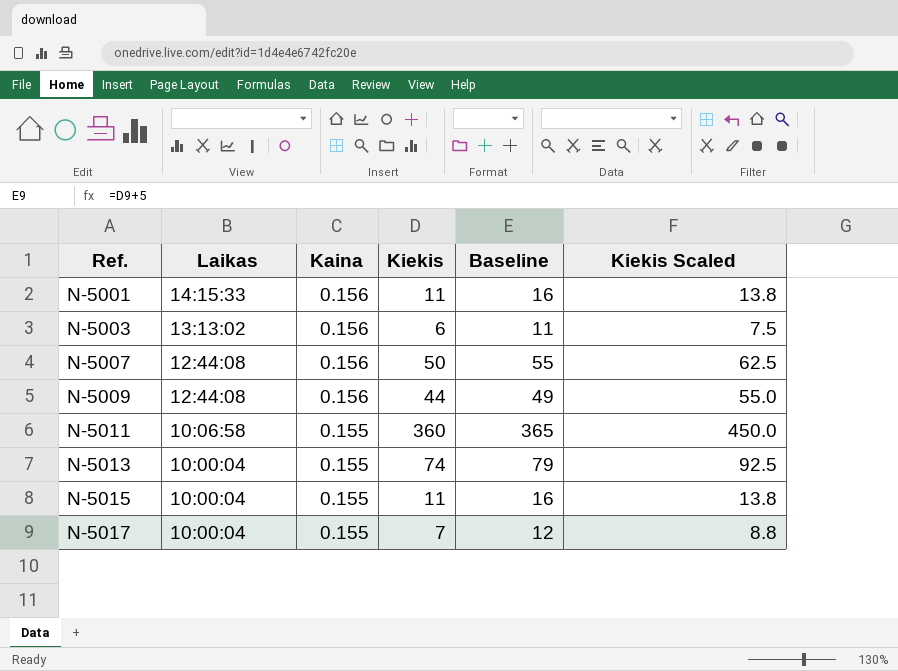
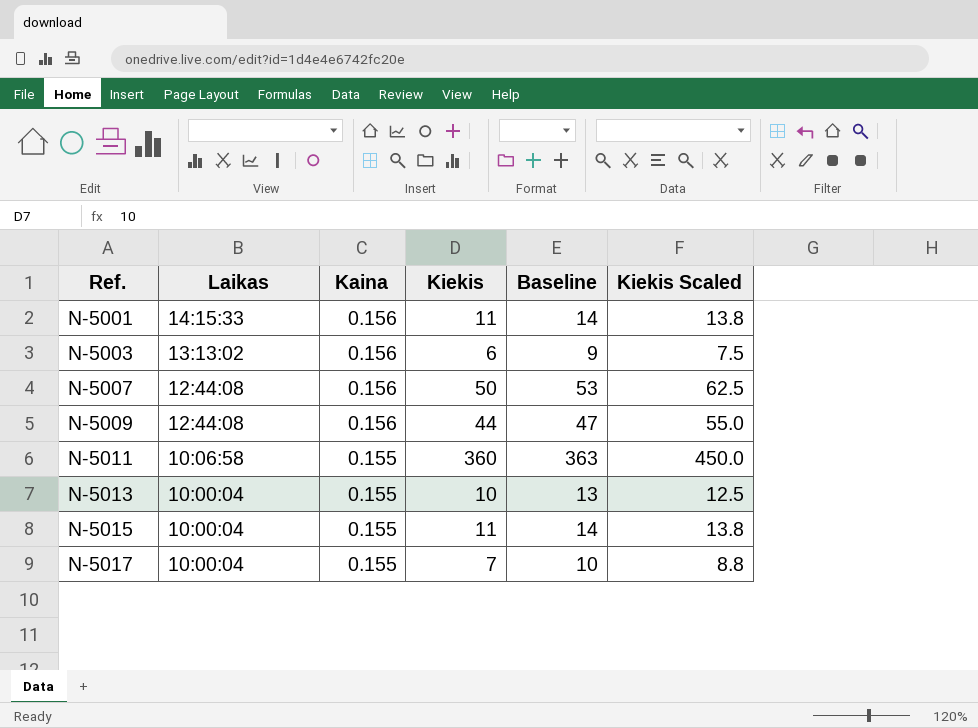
column Baseline | formula: [Kiekis] + 5 -> [Kiekis] + 3
N-5013 | Kiekis: 74 -> 10
N-5013 | Kiekis Scaled: 92.5 -> 12.5

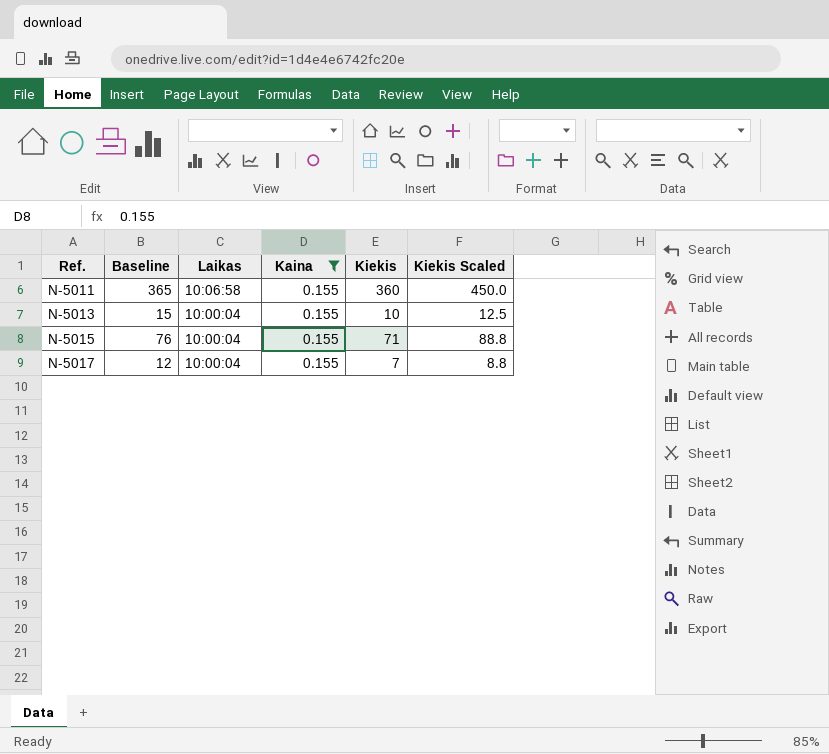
filter: none -> Kaina = 0.155
column Baseline | formula: [Kiekis] + 3 -> [Kiekis] + 5
column Baseline | position: 5 -> 2
N-5015 | Kiekis: 11 -> 71
N-5015 | Kiekis Scaled: 13.8 -> 88.8

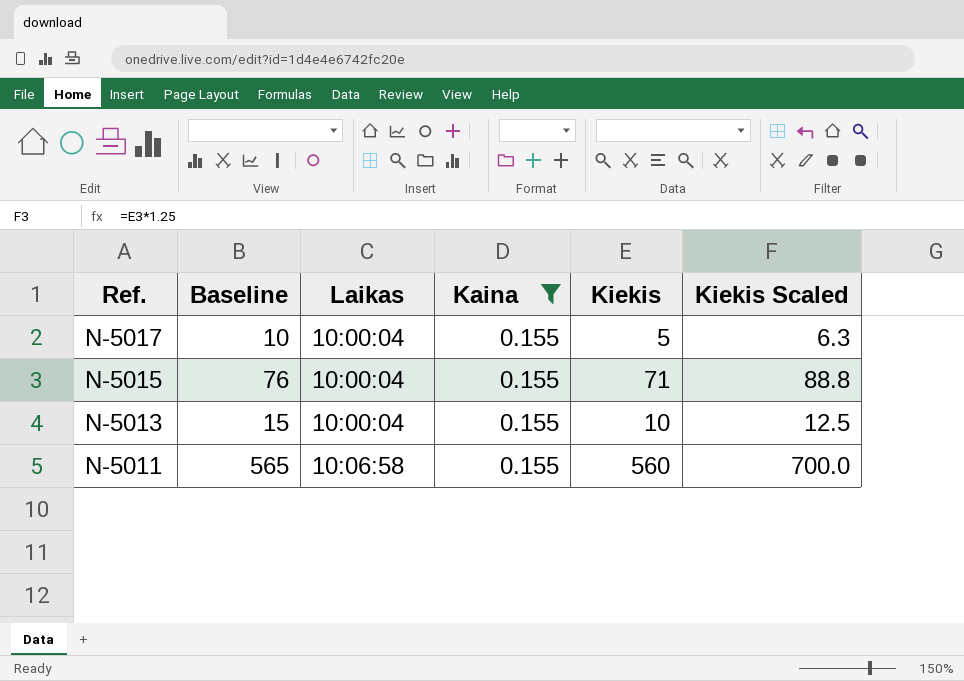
row order: Ref. ascending -> Ref. descending
N-5017 | Baseline: 12 -> 10
N-5017 | Kiekis: 7 -> 5
N-5017 | Kiekis Scaled: 8.8 -> 6.3
N-5011 | Baseline: 365 -> 565
N-5011 | Kiekis: 360 -> 560
N-5011 | Kiekis Scaled: 450.0 -> 700.0

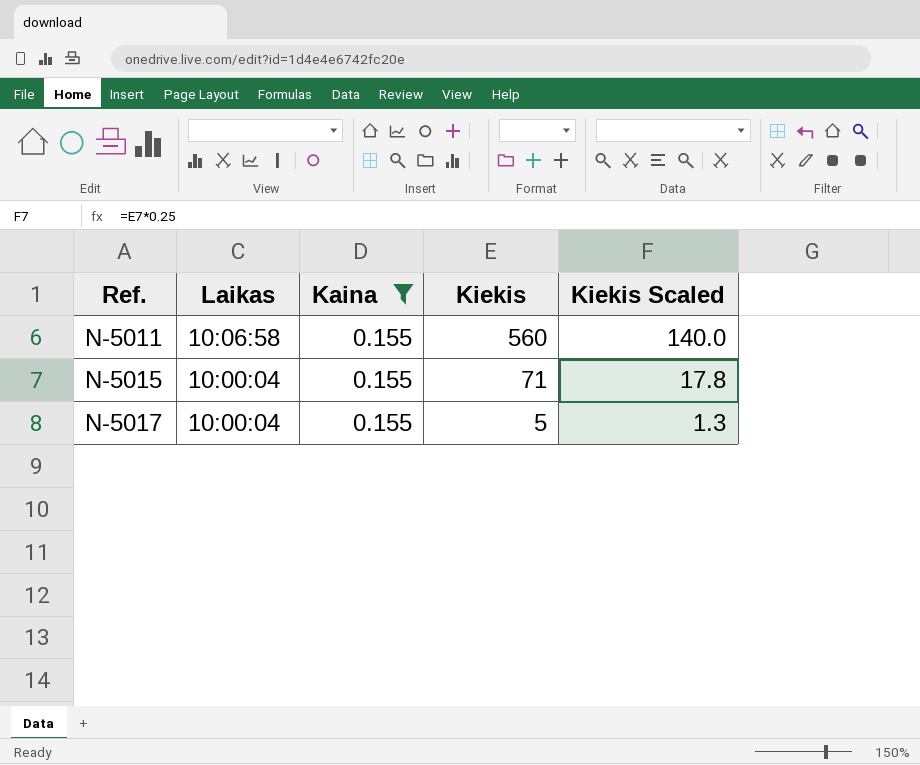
row order: Ref. descending -> Ref. ascending
column Baseline | formula: [Kiekis] + 5 -> none
column Kiekis Scaled | formula: [Kiekis] * 1.25 -> [Kiekis] * 0.25
row N-5013: 15 | 10:00:04 | 0.155 | 10 | 12.5 -> none

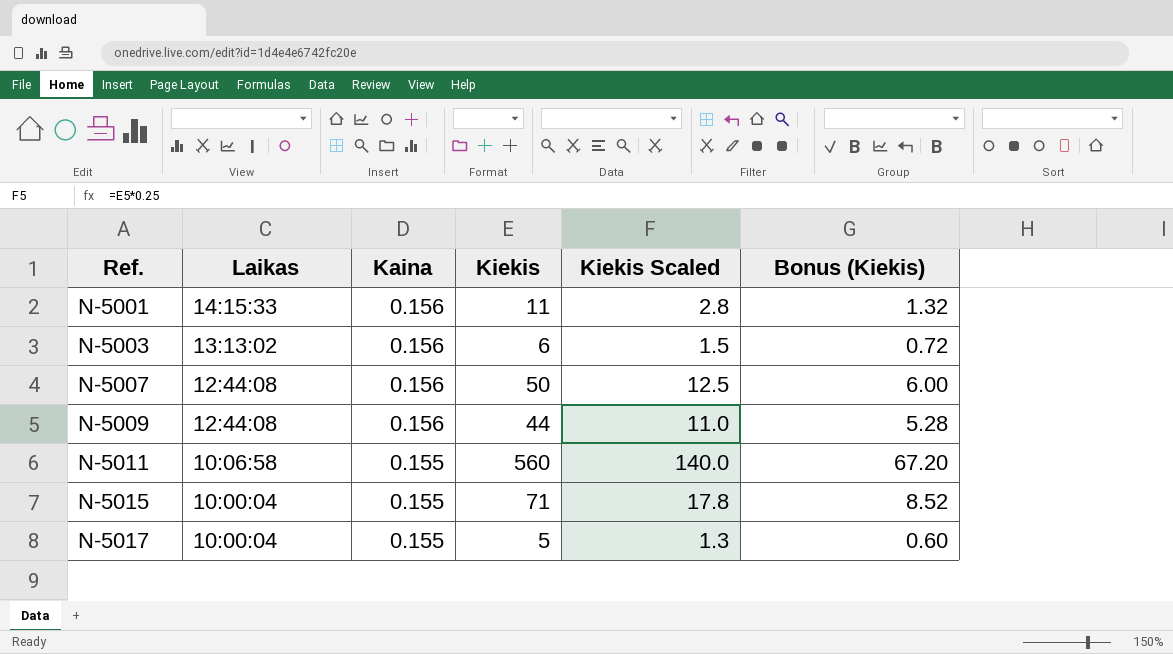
filter: Kaina = 0.155 -> none
column Bonus (Kiekis) | formula: none -> [Kiekis] * 0.12

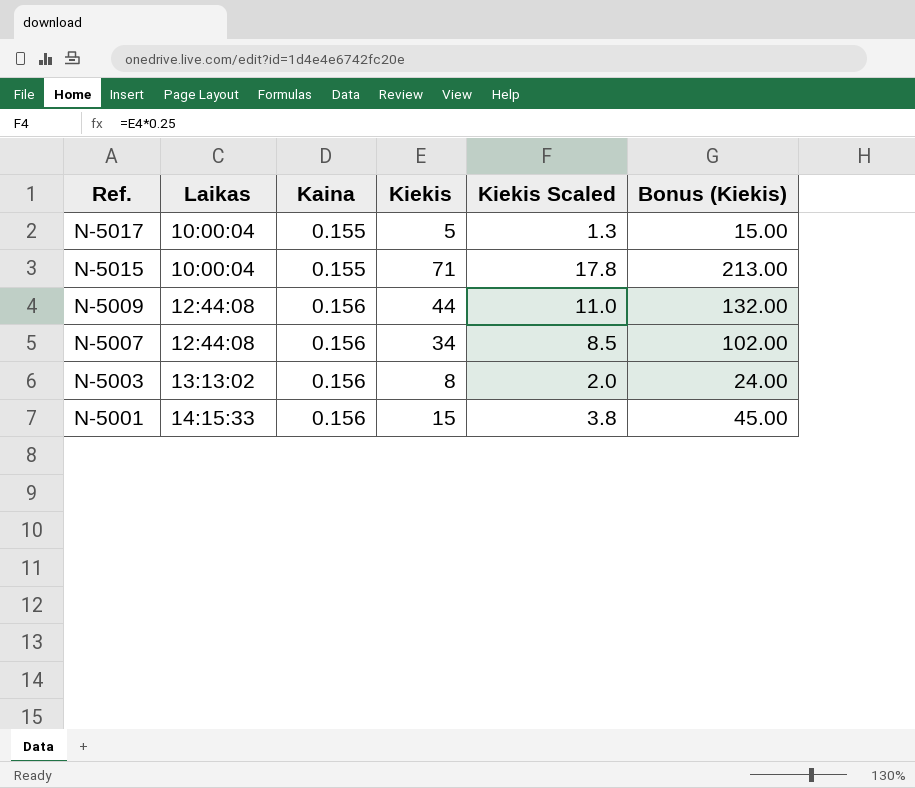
row order: Ref. ascending -> Ref. descending
column Bonus (Kiekis) | formula: [Kiekis] * 0.12 -> [Kiekis] * 3
row N-5011: 10:06:58 | 0.155 | 560 | 140.0 | 67.20 -> none
N-5007 | Kiekis: 50 -> 34
N-5007 | Kiekis Scaled: 12.5 -> 8.5
N-5003 | Kiekis: 6 -> 8
N-5003 | Kiekis Scaled: 1.5 -> 2.0
N-5001 | Kiekis: 11 -> 15
N-5001 | Kiekis Scaled: 2.8 -> 3.8

